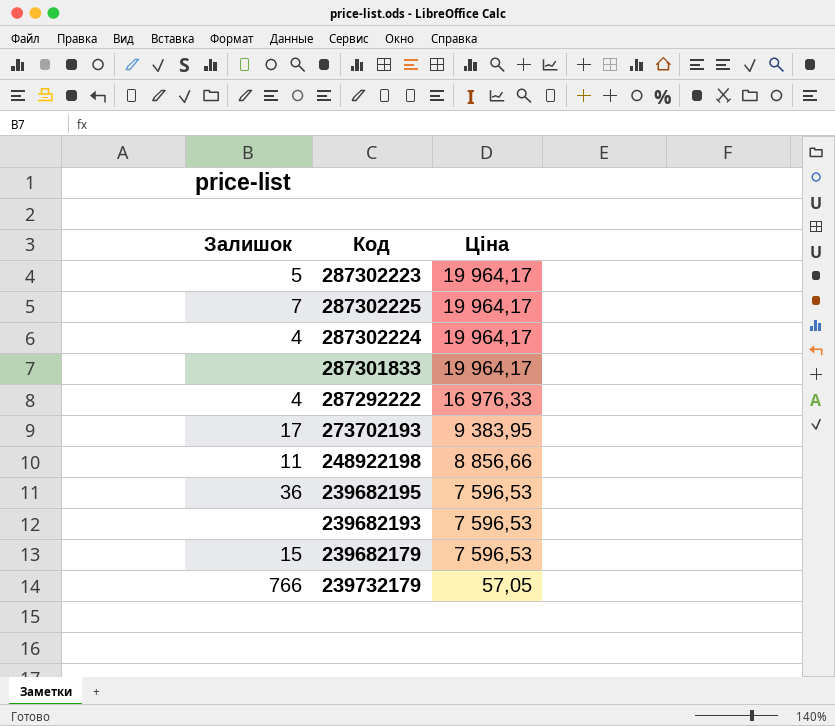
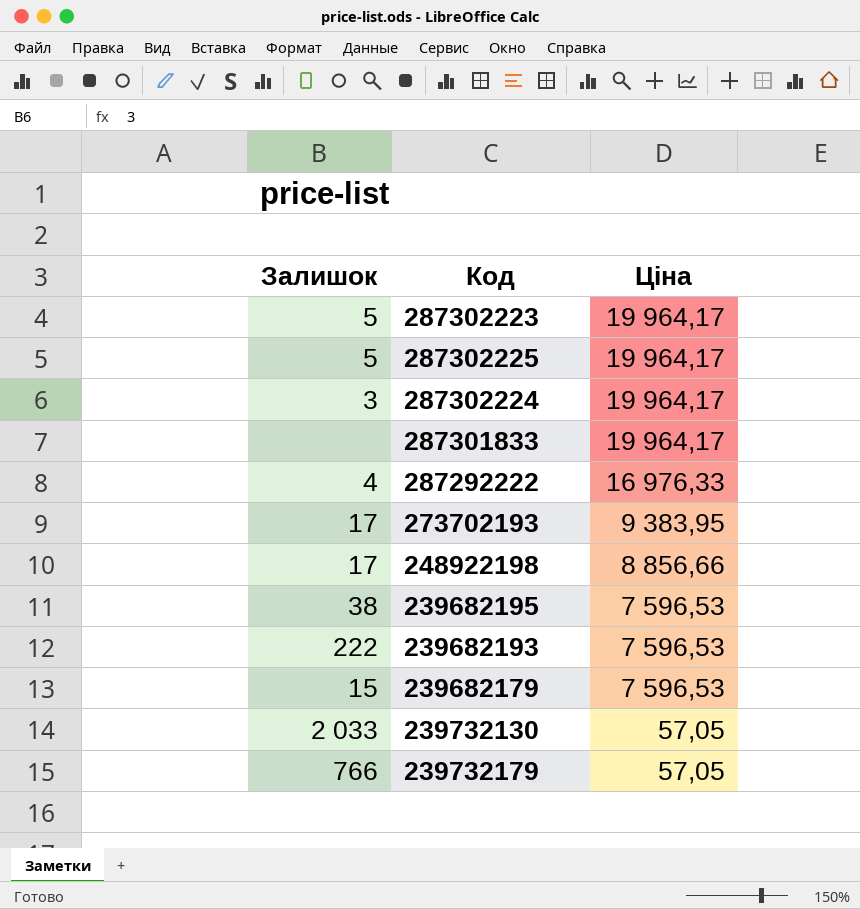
287302225 | Залишок: 7 -> 5
287302224 | Залишок: 4 -> 3
248922198 | Залишок: 11 -> 17
239682195 | Залишок: 36 -> 38
239682193 | Залишок: none -> 222
row 239732130: none -> 2 033 | 57,05

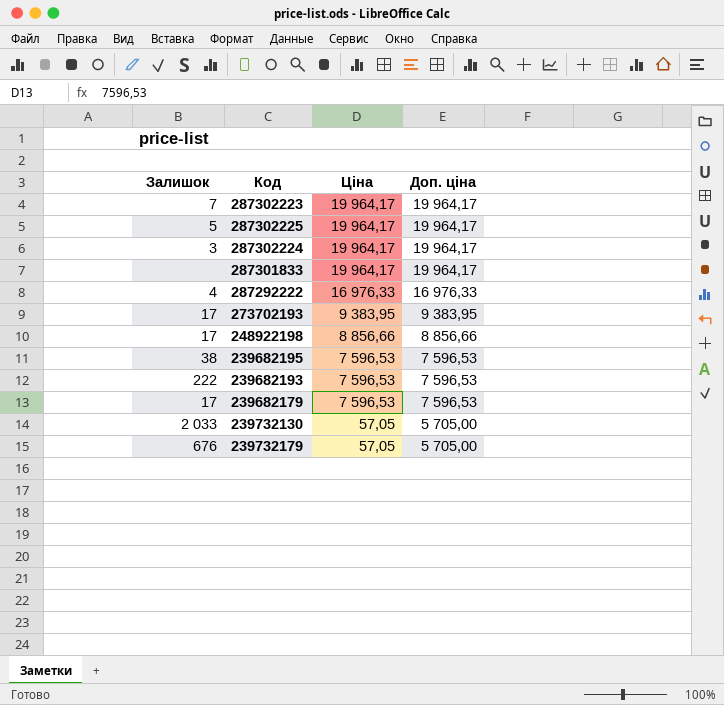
column Доп. ціна | position: none -> 4
287302223 | Залишок: 5 -> 7
239682179 | Залишок: 15 -> 17
239732179 | Залишок: 766 -> 676

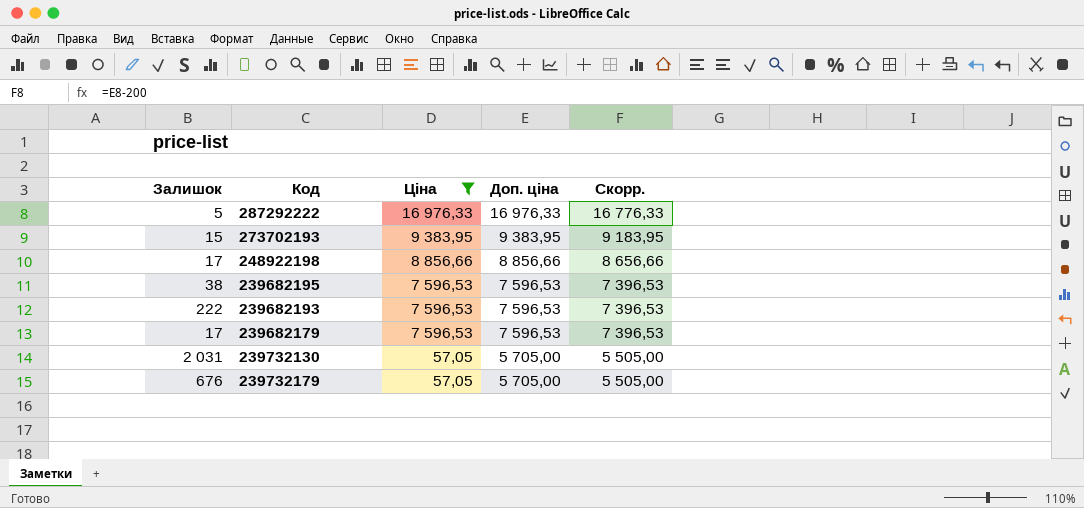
filter: none -> Ціна != 19 964,17
column Скорр. | formula: none -> [Доп. ціна] - 200
287292222 | Залишок: 4 -> 5
273702193 | Залишок: 17 -> 15
239732130 | Залишок: 2 033 -> 2 031

